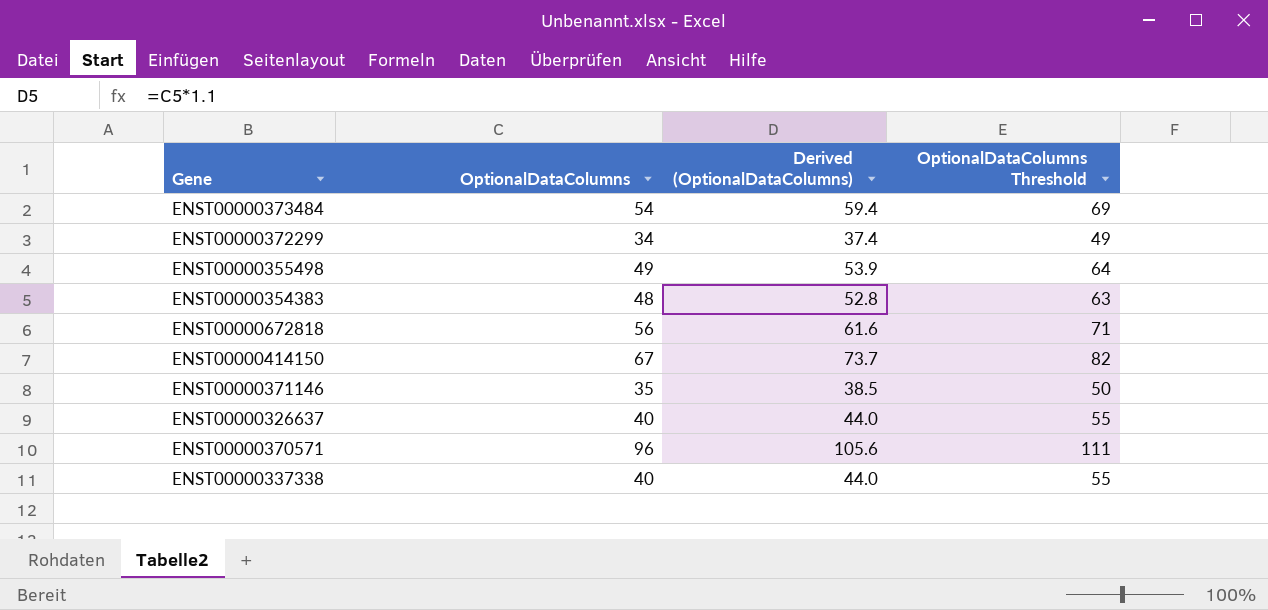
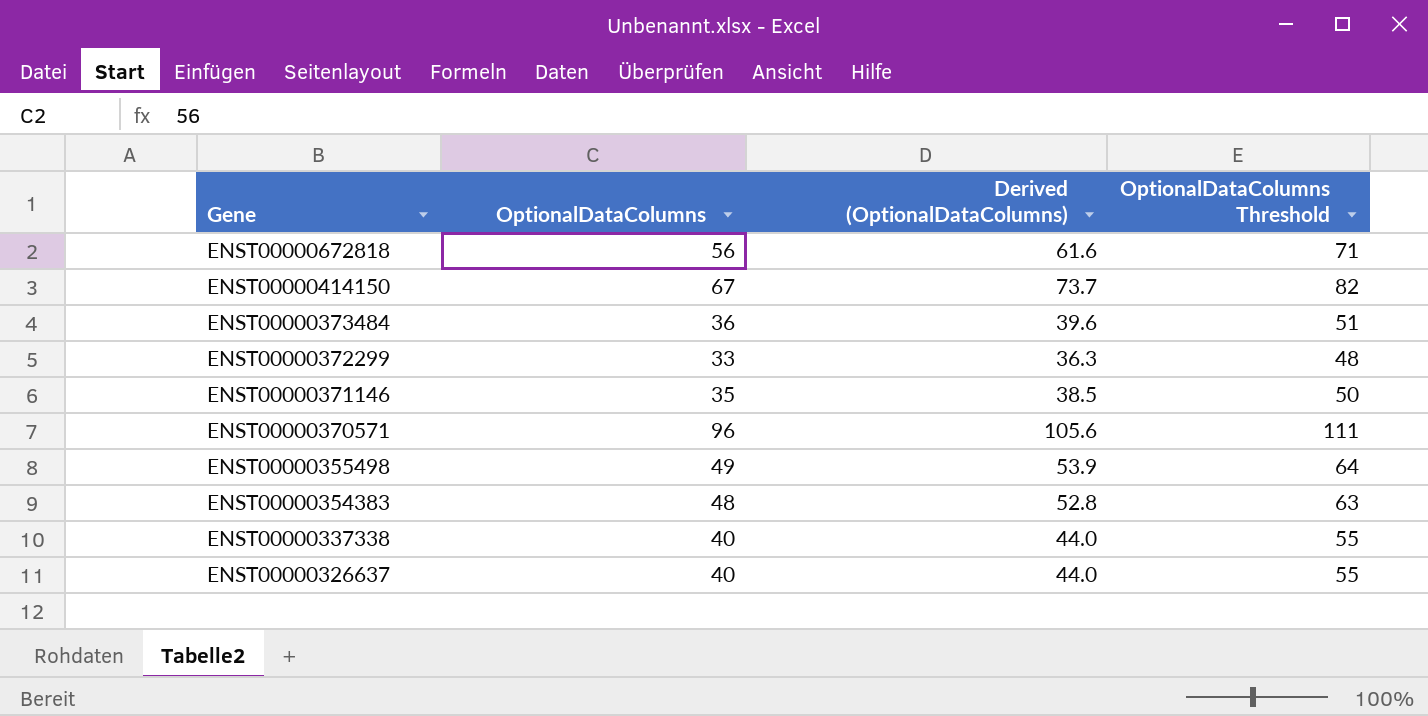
row order: none -> Gene descending
ENST00000373484 | OptionalDataColumns: 54 -> 36
ENST00000373484 | Derived (OptionalDataColumns): 59.4 -> 39.6
ENST00000373484 | OptionalDataColumns Threshold: 69 -> 51
ENST00000372299 | OptionalDataColumns: 34 -> 33
ENST00000372299 | Derived (OptionalDataColumns): 37.4 -> 36.3
ENST00000372299 | OptionalDataColumns Threshold: 49 -> 48

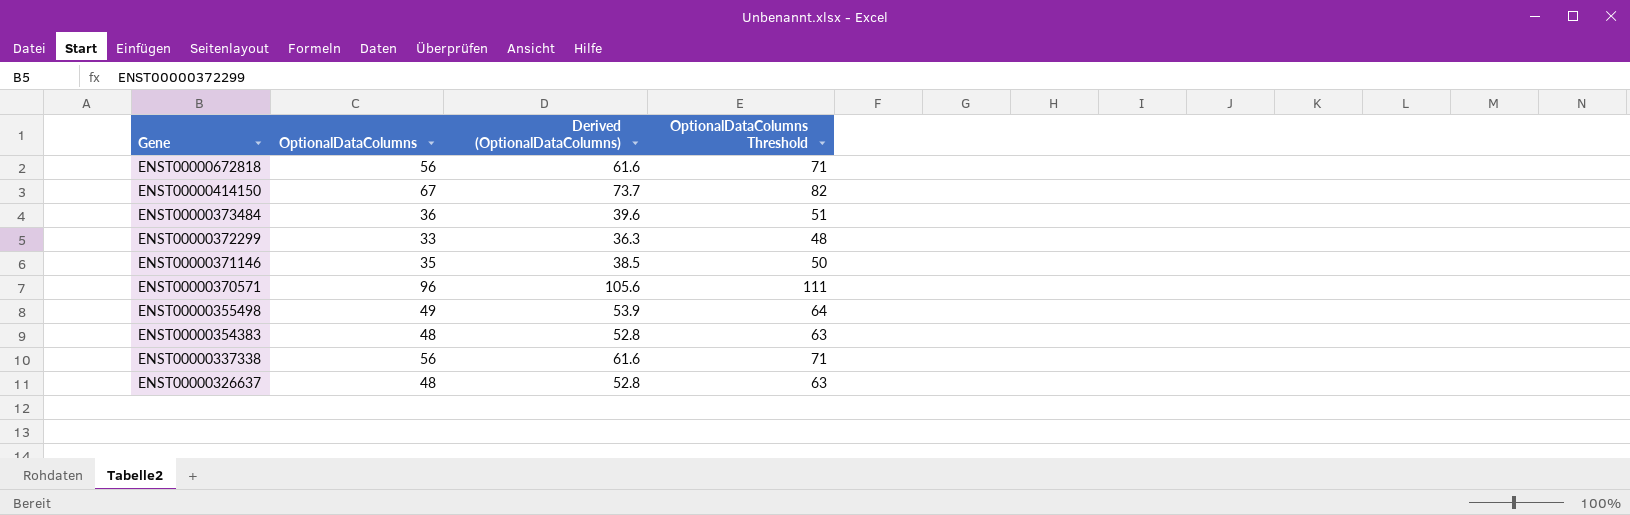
ENST00000337338 | OptionalDataColumns: 40 -> 56
ENST00000337338 | Derived (OptionalDataColumns): 44.0 -> 61.6
ENST00000337338 | OptionalDataColumns Threshold: 55 -> 71
ENST00000326637 | OptionalDataColumns: 40 -> 48
ENST00000326637 | Derived (OptionalDataColumns): 44.0 -> 52.8
ENST00000326637 | OptionalDataColumns Threshold: 55 -> 63

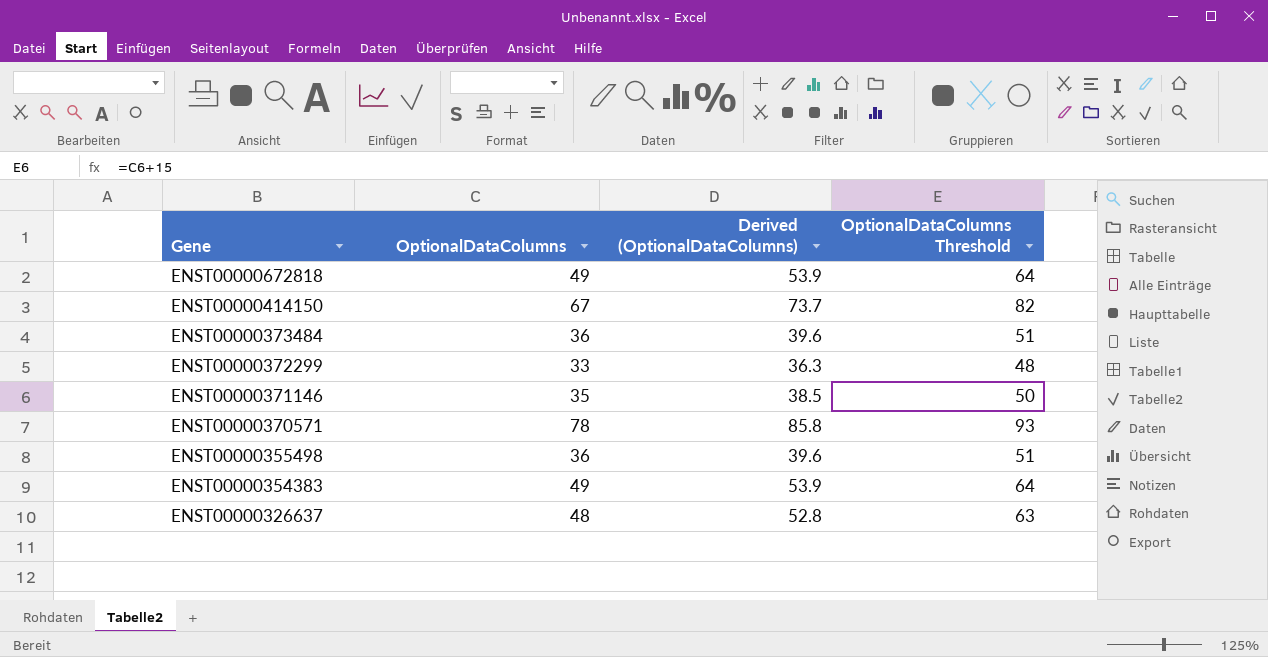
row ENST00000337338: 56 | 61.6 | 71 -> none
ENST00000672818 | OptionalDataColumns: 56 -> 49
ENST00000672818 | Derived (OptionalDataColumns): 61.6 -> 53.9
ENST00000672818 | OptionalDataColumns Threshold: 71 -> 64
ENST00000370571 | OptionalDataColumns: 96 -> 78
ENST00000370571 | Derived (OptionalDataColumns): 105.6 -> 85.8
ENST00000370571 | OptionalDataColumns Threshold: 111 -> 93
ENST00000355498 | OptionalDataColumns: 49 -> 36
ENST00000355498 | Derived (OptionalDataColumns): 53.9 -> 39.6
ENST00000355498 | OptionalDataColumns Threshold: 64 -> 51
ENST00000354383 | OptionalDataColumns: 48 -> 49
ENST00000354383 | Derived (OptionalDataColumns): 52.8 -> 53.9
ENST00000354383 | OptionalDataColumns Threshold: 63 -> 64

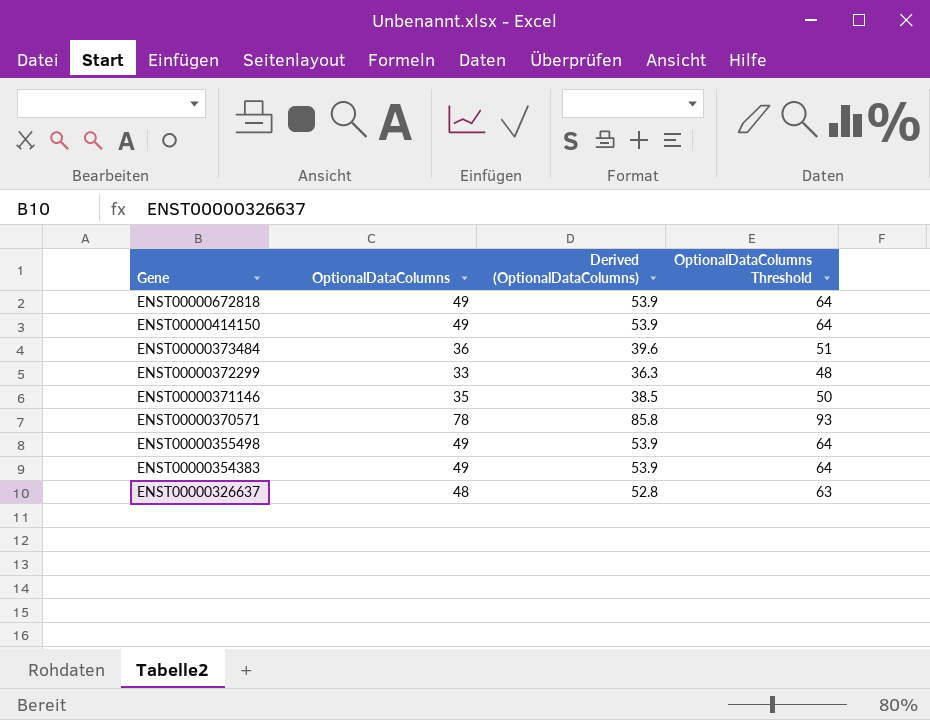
ENST00000414150 | OptionalDataColumns: 67 -> 49
ENST00000414150 | Derived (OptionalDataColumns): 73.7 -> 53.9
ENST00000414150 | OptionalDataColumns Threshold: 82 -> 64
ENST00000355498 | OptionalDataColumns: 36 -> 49
ENST00000355498 | Derived (OptionalDataColumns): 39.6 -> 53.9
ENST00000355498 | OptionalDataColumns Threshold: 51 -> 64

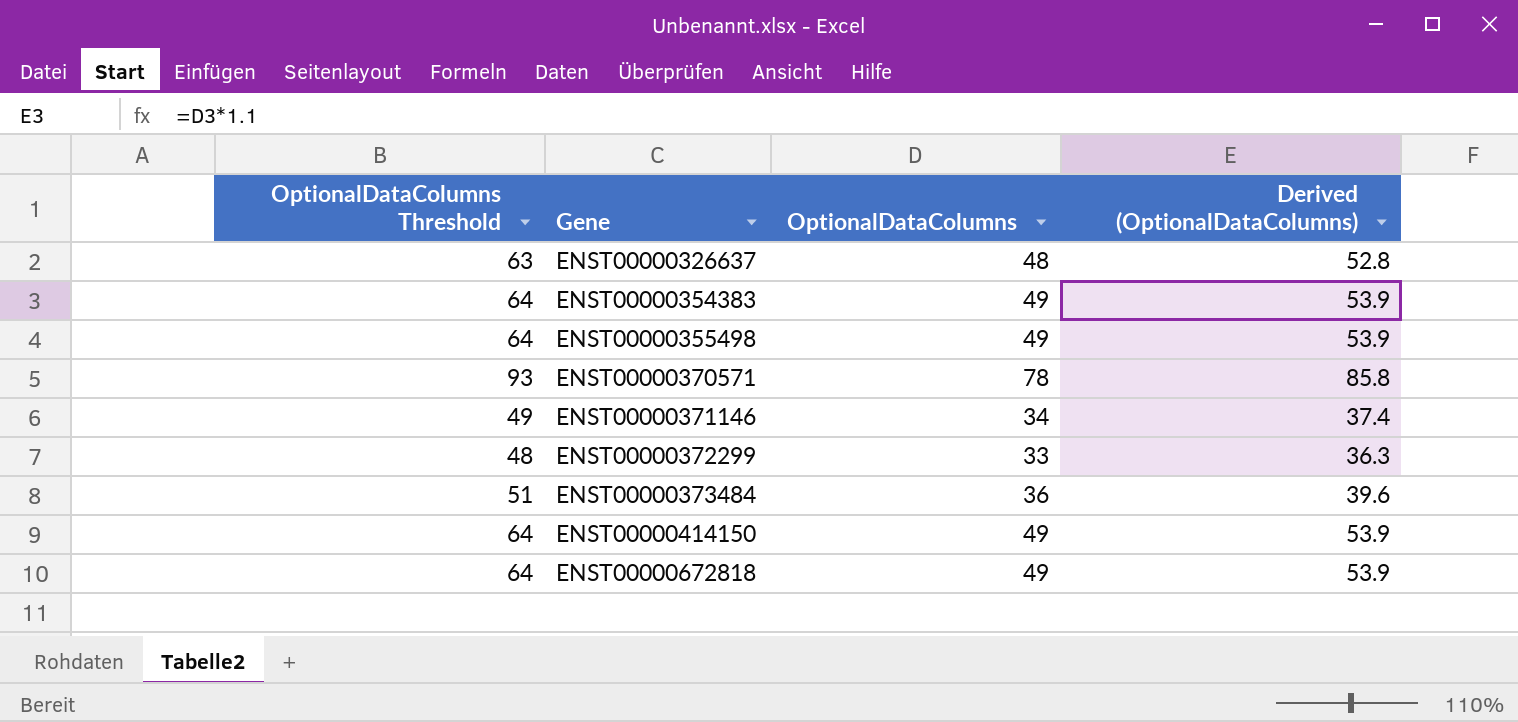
row order: Gene descending -> Gene ascending
column OptionalDataColumns Threshold | position: 4 -> 1
ENST00000371146 | OptionalDataColumns Threshold: 50 -> 49
ENST00000371146 | OptionalDataColumns: 35 -> 34
ENST00000371146 | Derived (OptionalDataColumns): 38.5 -> 37.4

